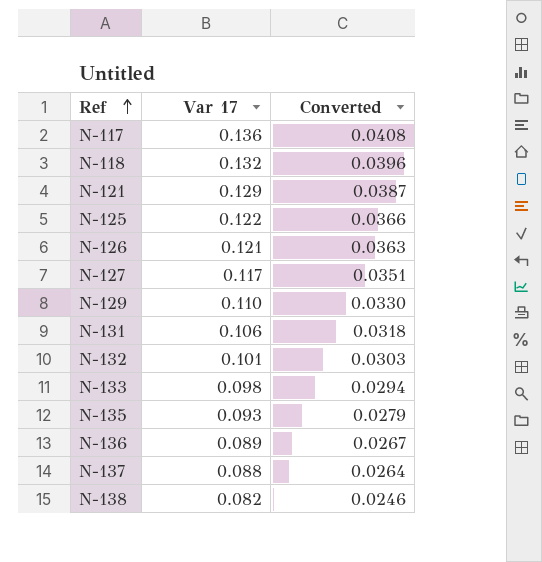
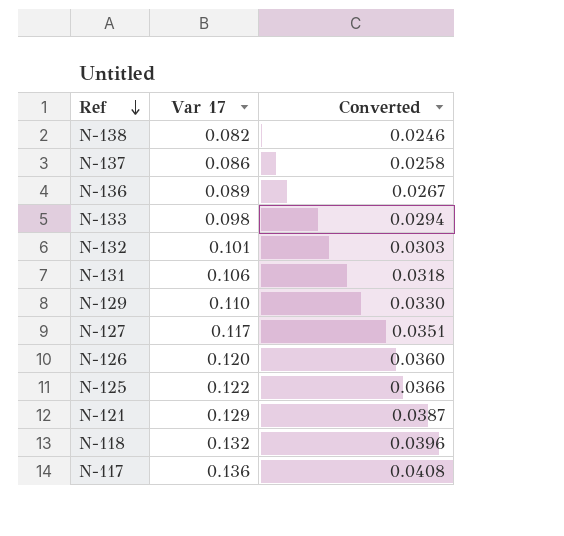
row order: Ref ascending -> Ref descending
row N-135: 0.093 | 0.0279 -> none
N-137 | Var 17: 0.088 -> 0.086
N-137 | Converted: 0.0264 -> 0.0258
N-126 | Var 17: 0.121 -> 0.120
N-126 | Converted: 0.0363 -> 0.0360

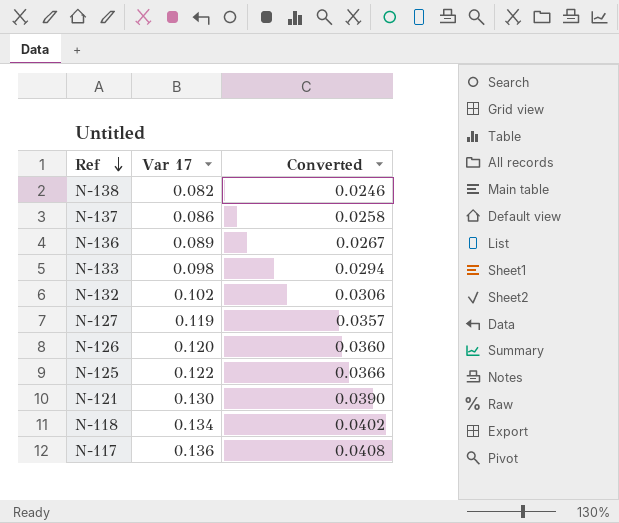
row N-131: 0.106 | 0.0318 -> none
row N-129: 0.110 | 0.0330 -> none
N-132 | Var 17: 0.101 -> 0.102
N-132 | Converted: 0.0303 -> 0.0306
N-127 | Var 17: 0.117 -> 0.119
N-127 | Converted: 0.0351 -> 0.0357
N-121 | Var 17: 0.129 -> 0.130
N-121 | Converted: 0.0387 -> 0.0390
N-118 | Var 17: 0.132 -> 0.134
N-118 | Converted: 0.0396 -> 0.0402

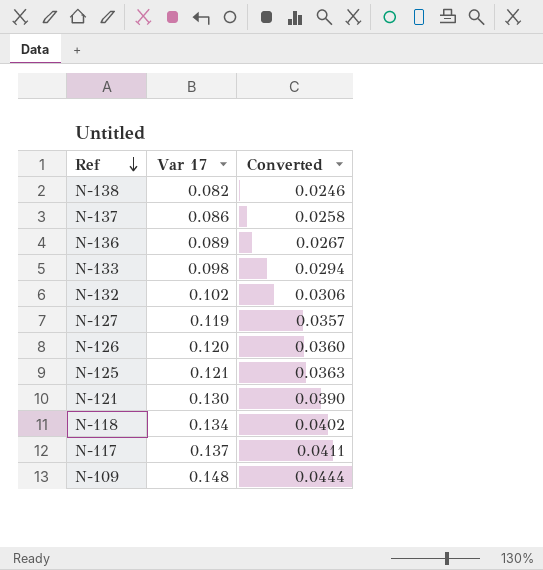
N-125 | Var 17: 0.122 -> 0.121
N-125 | Converted: 0.0366 -> 0.0363
N-117 | Var 17: 0.136 -> 0.137
N-117 | Converted: 0.0408 -> 0.0411
row N-109: none -> 0.148 | 0.0444

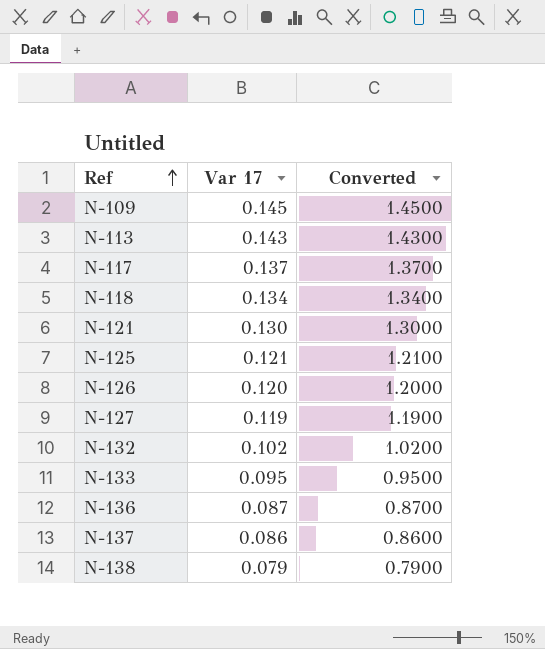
row order: Ref descending -> Ref ascending
column Converted | formula: [Var 17] * 0.3 -> [Var 17] * 10
N-109 | Var 17: 0.148 -> 0.145
row N-113: none -> 0.143 | 1.4300
N-133 | Var 17: 0.098 -> 0.095
N-136 | Var 17: 0.089 -> 0.087
N-138 | Var 17: 0.082 -> 0.079

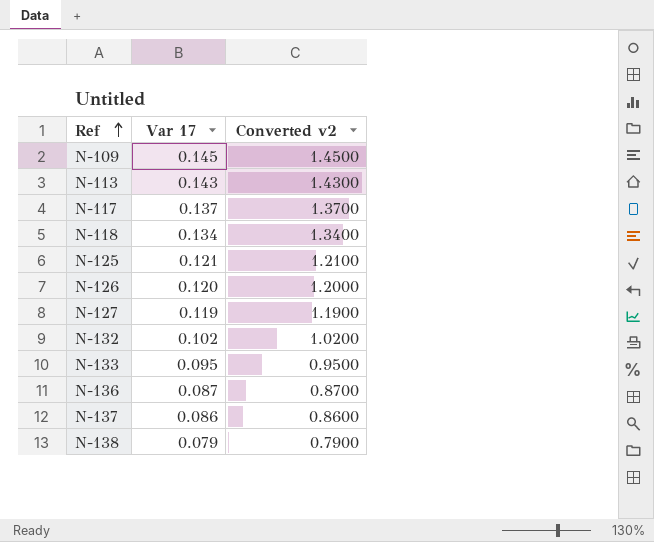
column name: Converted -> Converted v2
row N-121: 0.130 | 1.3000 -> none

